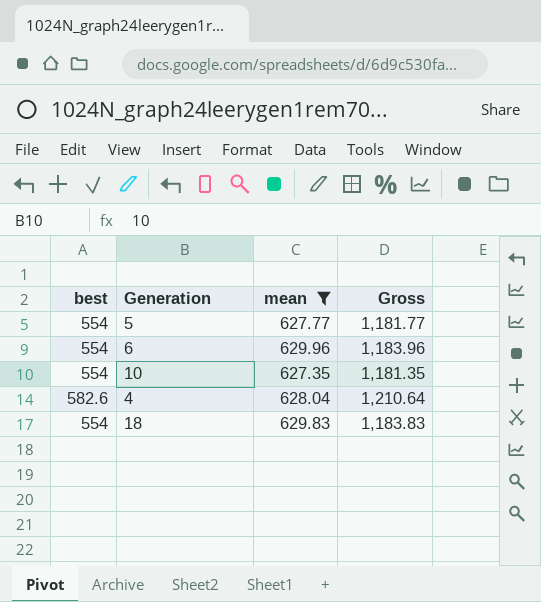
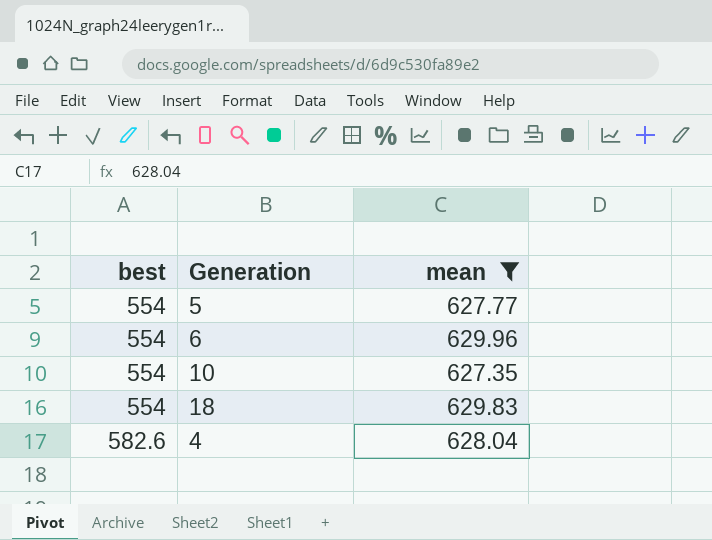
row order: none -> best ascending
column Gross | formula: [best] + [mean] -> none

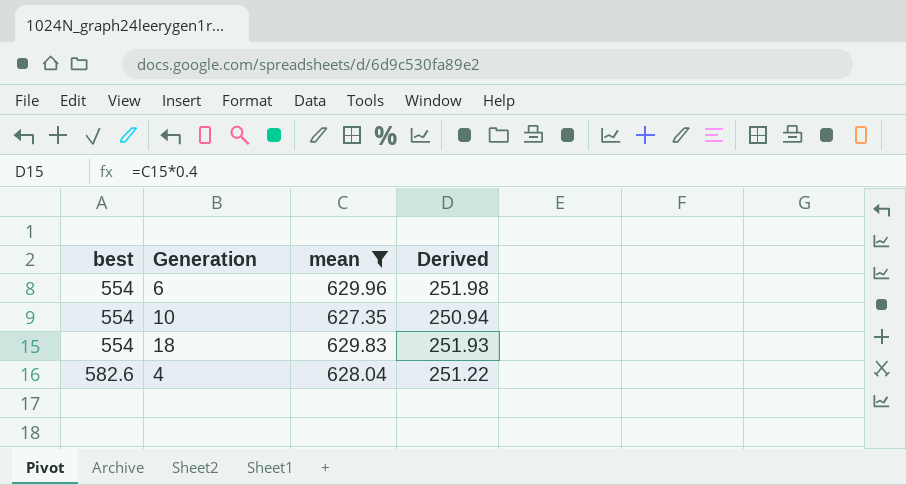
column Derived | formula: none -> [mean] * 0.4
row 5: 554 | 627.77 -> none

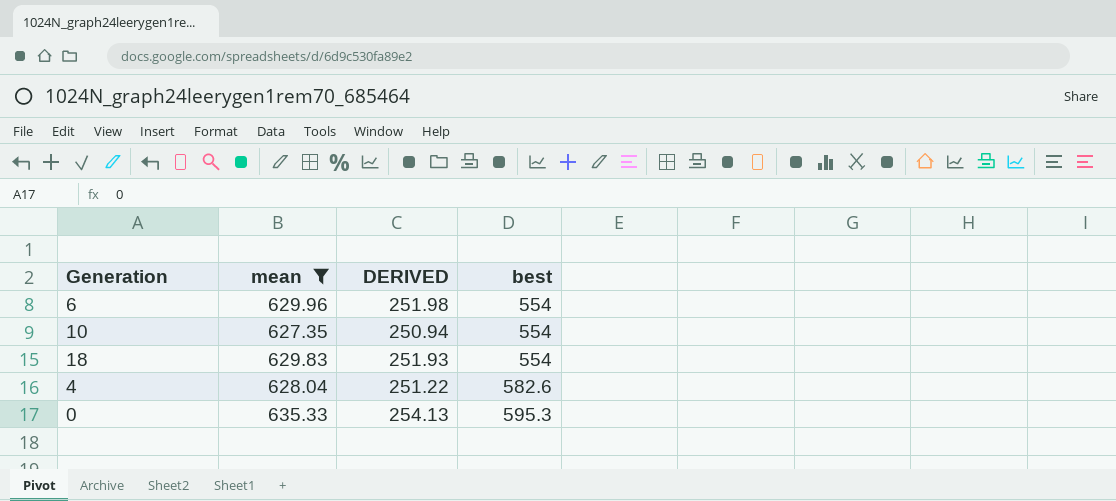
column name: Derived -> DERIVED
column best | position: 1 -> 4
row 0: none -> 635.33 | 254.13 | 595.3

